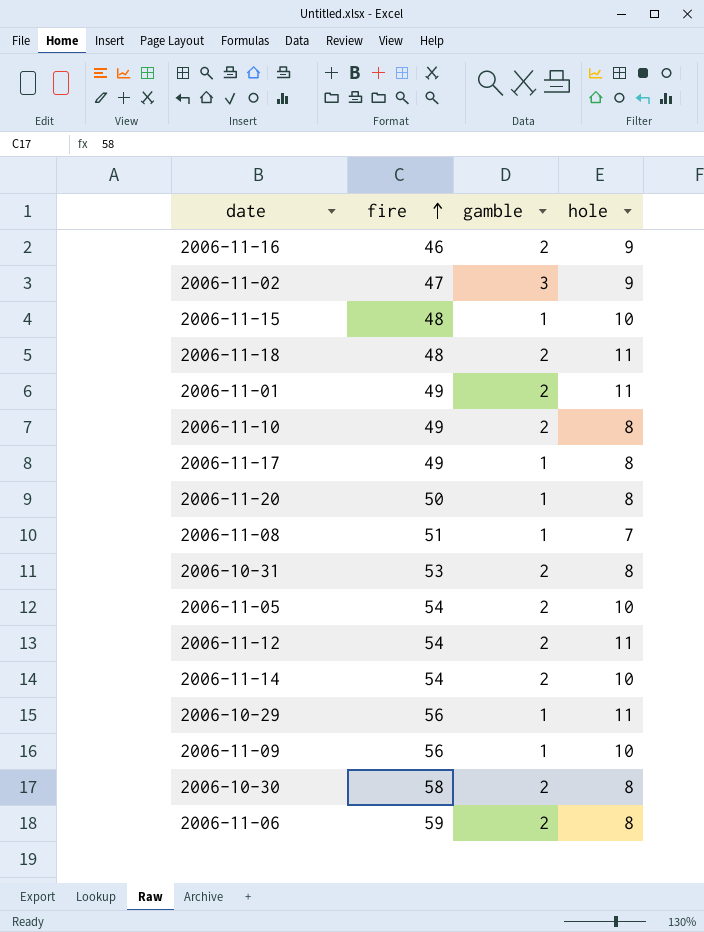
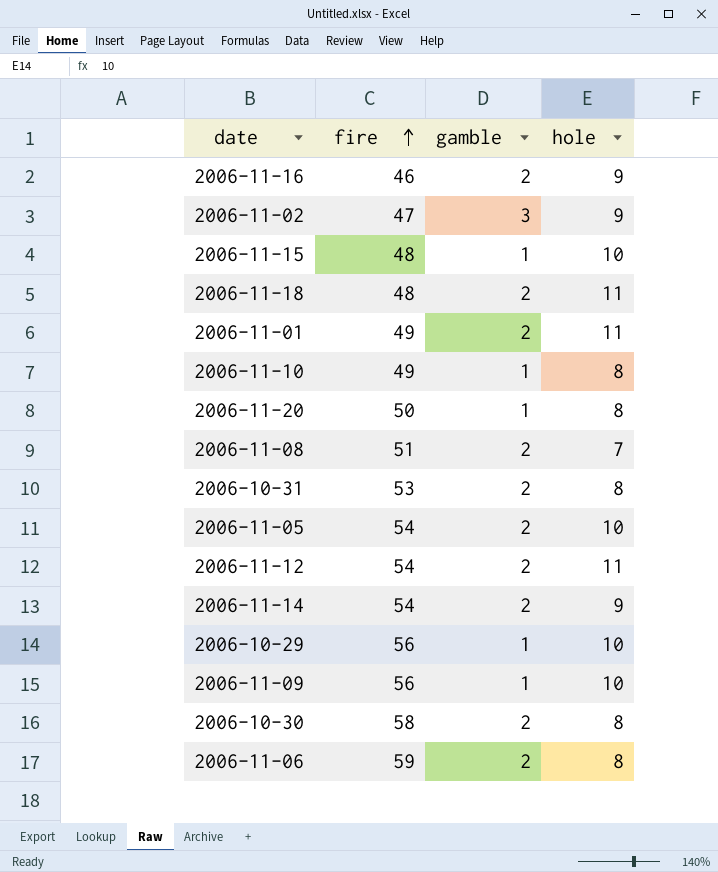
row 2006-11-17: 49 | 1 | 8 -> none
2006-11-10 | gamble: 2 -> 1
2006-11-08 | gamble: 1 -> 2
2006-11-14 | hole: 10 -> 9
2006-10-29 | hole: 11 -> 10

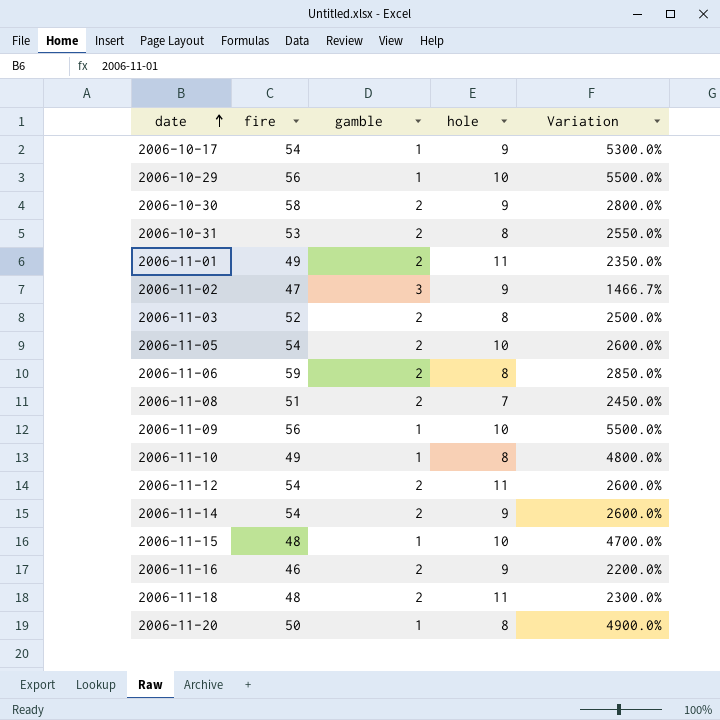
row order: fire ascending -> date ascending
column Variation | formula: none -> ([fire] - [gamble]) / [gamble]
row 2006-10-17: none -> 54 | 1 | 9 | 5300.0%
2006-10-30 | hole: 8 -> 9
row 2006-11-03: none -> 52 | 2 | 8 | 2500.0%

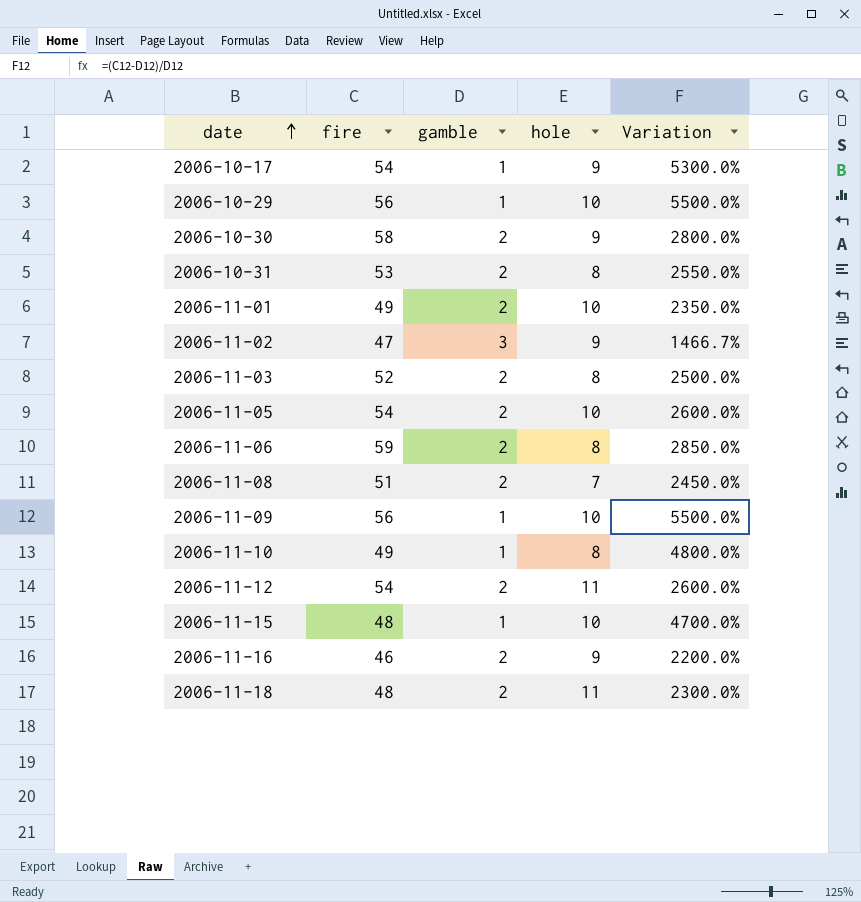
row 2006-11-14: 54 | 2 | 9 | 2600.0% -> none
row 2006-11-20: 50 | 1 | 8 | 4900.0% -> none
2006-11-01 | hole: 11 -> 10

